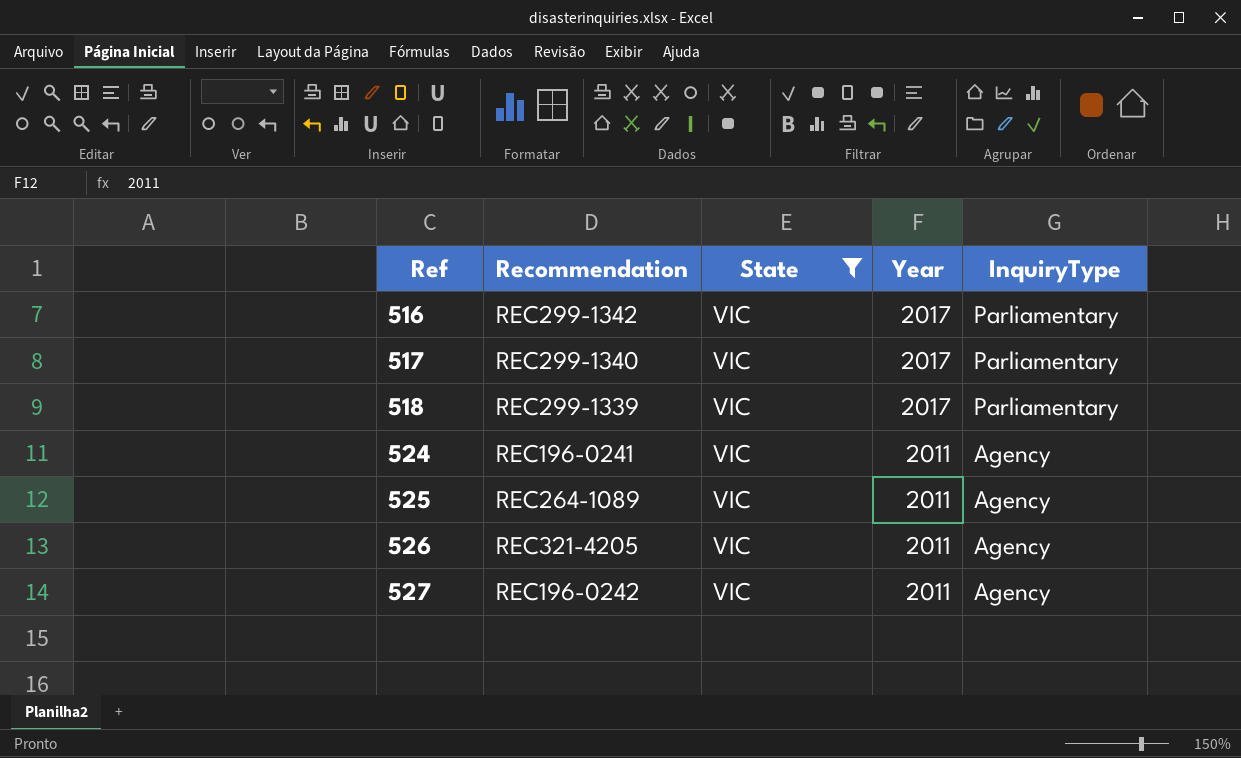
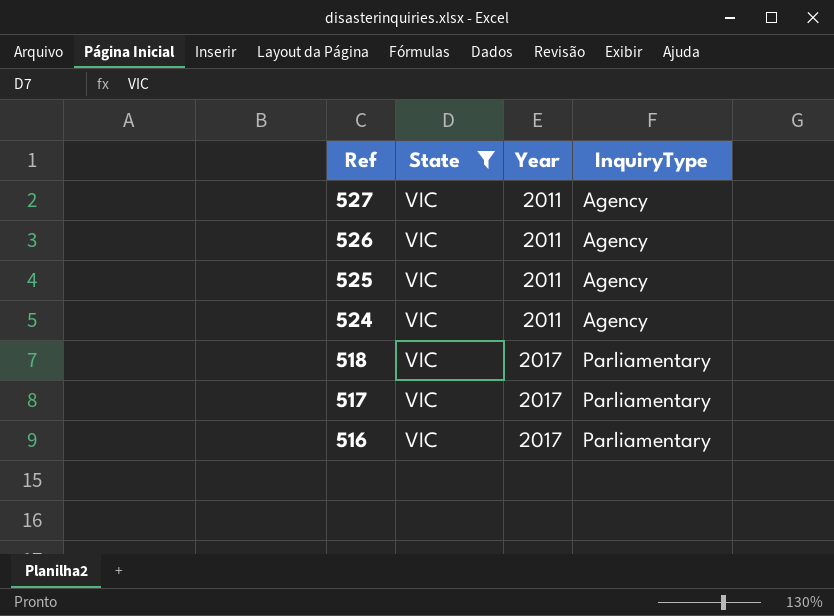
row order: Ref ascending -> Ref descending
column Recommendation | position: 2 -> none

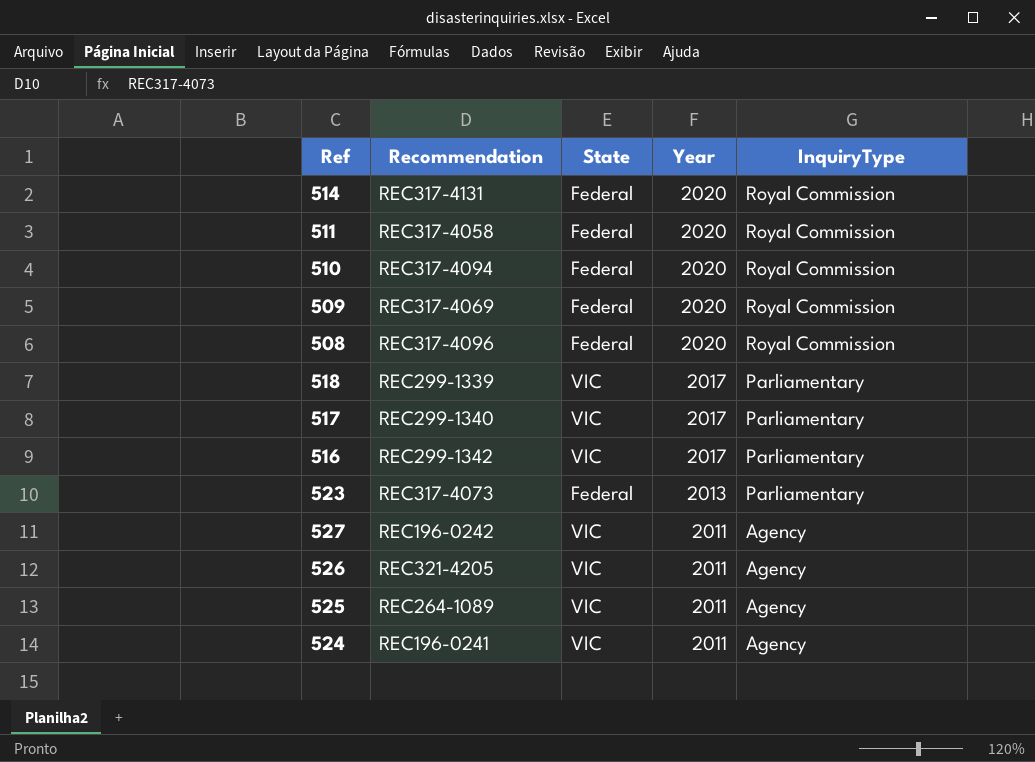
filter: State = VIC -> none
row order: Ref descending -> Year descending
column Recommendation | position: none -> 2

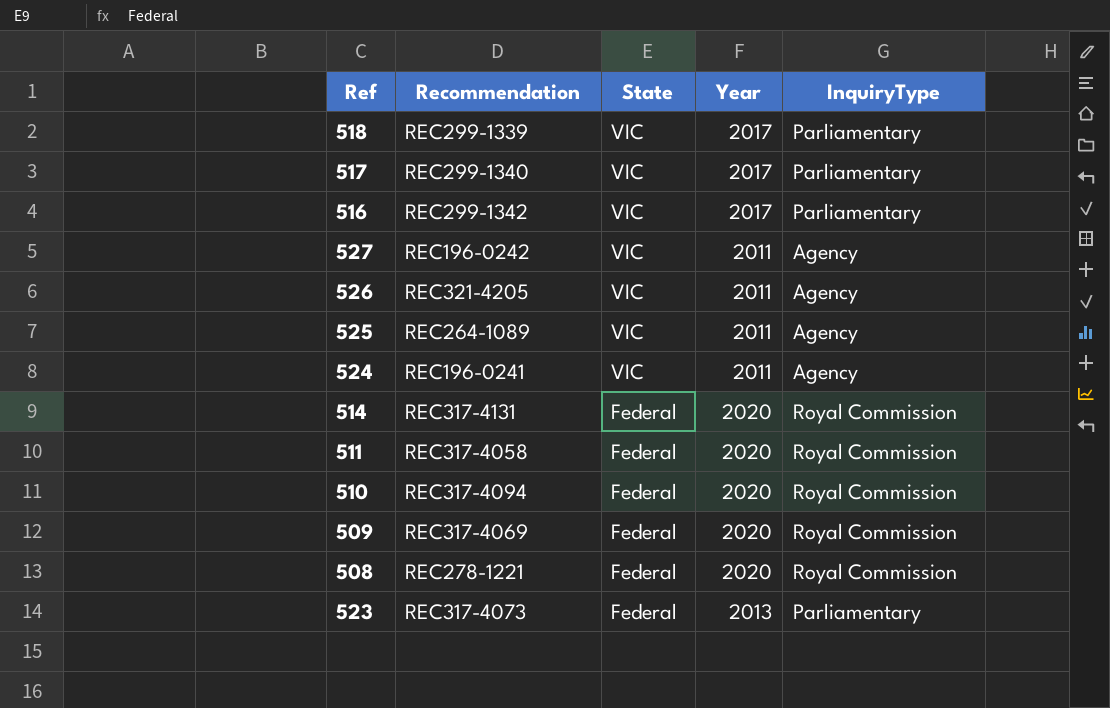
row order: Year descending -> State descending
508 | Recommendation: REC317-4096 -> REC278-1221

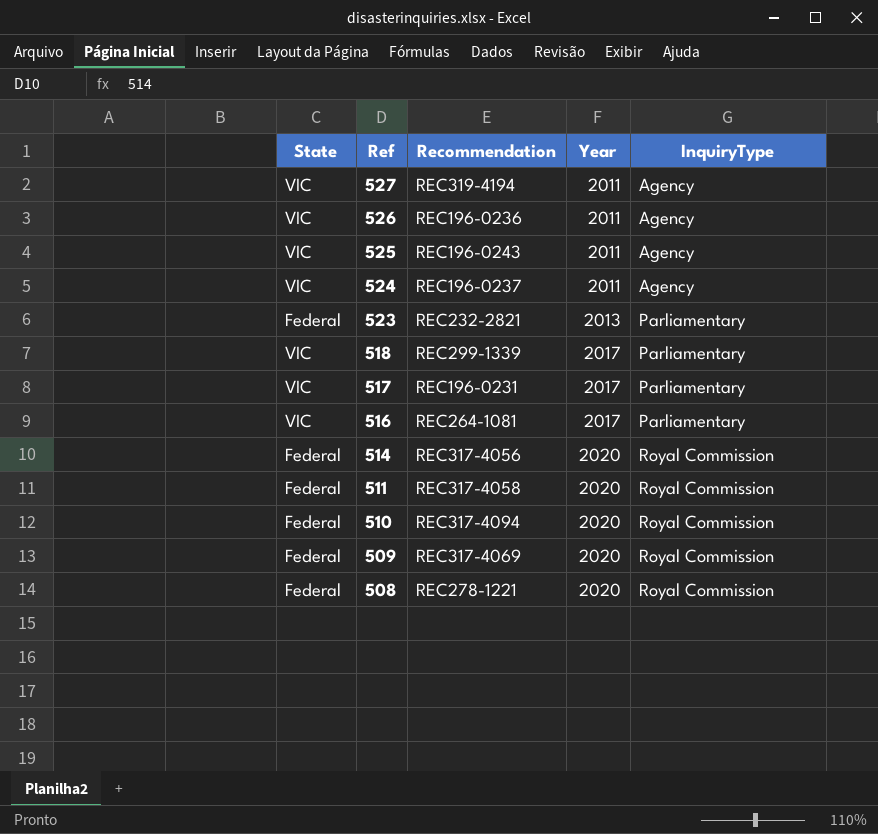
row order: State descending -> Ref descending
column State | position: 3 -> 1
527 | Recommendation: REC196-0242 -> REC319-4194
526 | Recommendation: REC321-4205 -> REC196-0236
525 | Recommendation: REC264-1089 -> REC196-0243
524 | Recommendation: REC196-0241 -> REC196-0237
523 | Recommendation: REC317-4073 -> REC232-2821
517 | Recommendation: REC299-1340 -> REC196-0231
516 | Recommendation: REC299-1342 -> REC264-1081
514 | Recommendation: REC317-4131 -> REC317-4056

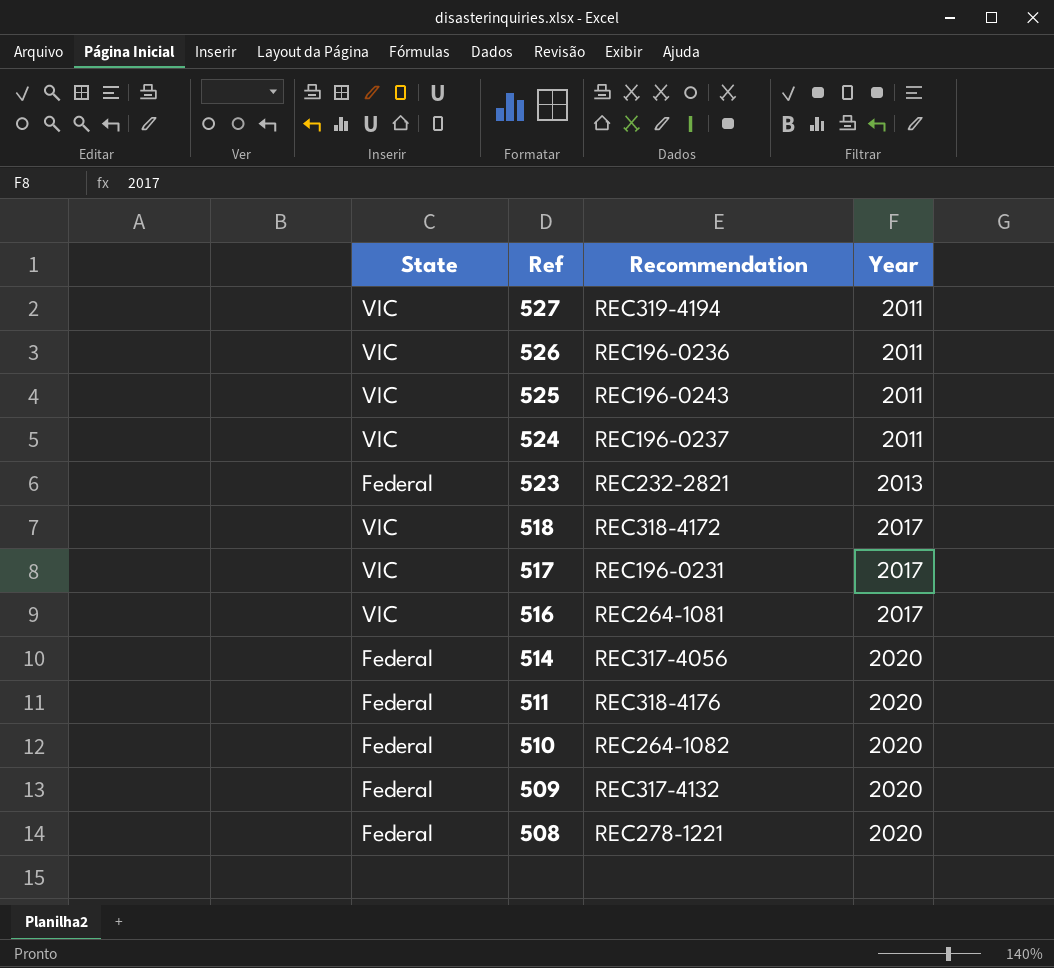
column InquiryType | position: 5 -> none
518 | Recommendation: REC299-1339 -> REC318-4172
511 | Recommendation: REC317-4058 -> REC318-4176
510 | Recommendation: REC317-4094 -> REC264-1082
509 | Recommendation: REC317-4069 -> REC317-4132

